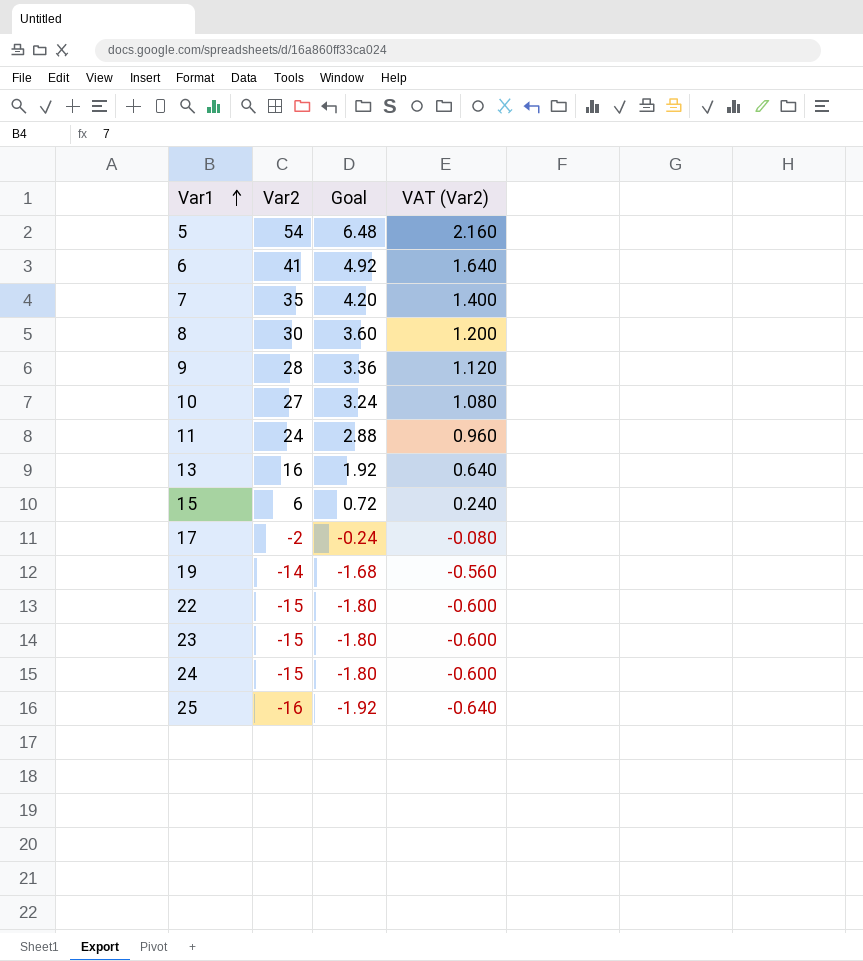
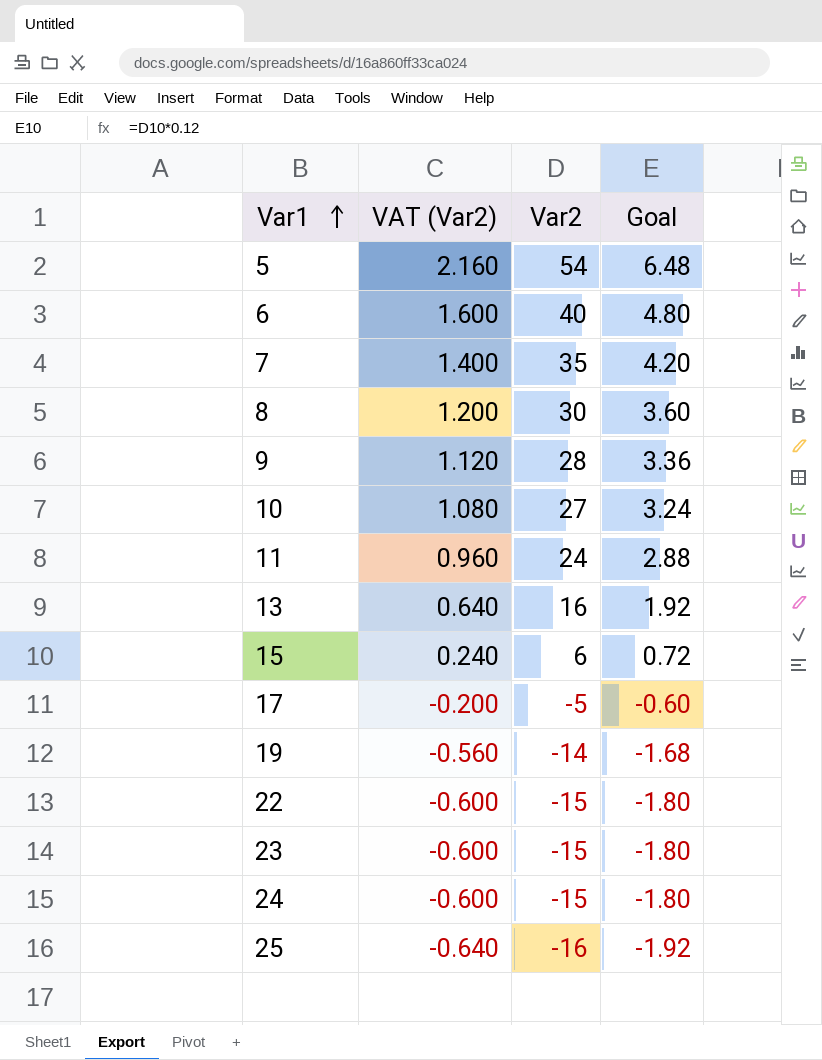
column VAT (Var2) | position: 4 -> 2
6 | VAT (Var2): 1.640 -> 1.600
6 | Var2: 41 -> 40
6 | Goal: 4.92 -> 4.80
17 | VAT (Var2): -0.080 -> -0.200
17 | Var2: -2 -> -5
17 | Goal: -0.24 -> -0.60

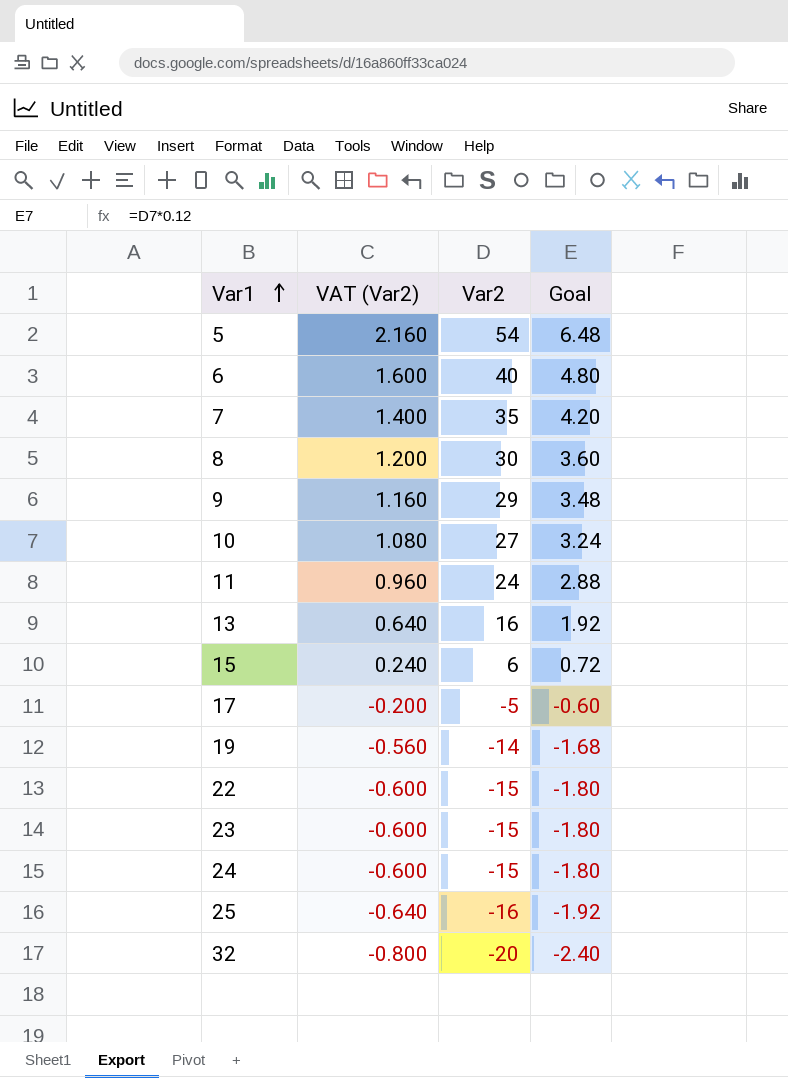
9 | VAT (Var2): 1.120 -> 1.160
9 | Var2: 28 -> 29
9 | Goal: 3.36 -> 3.48
row 32: none -> -0.800 | -20 | -2.40

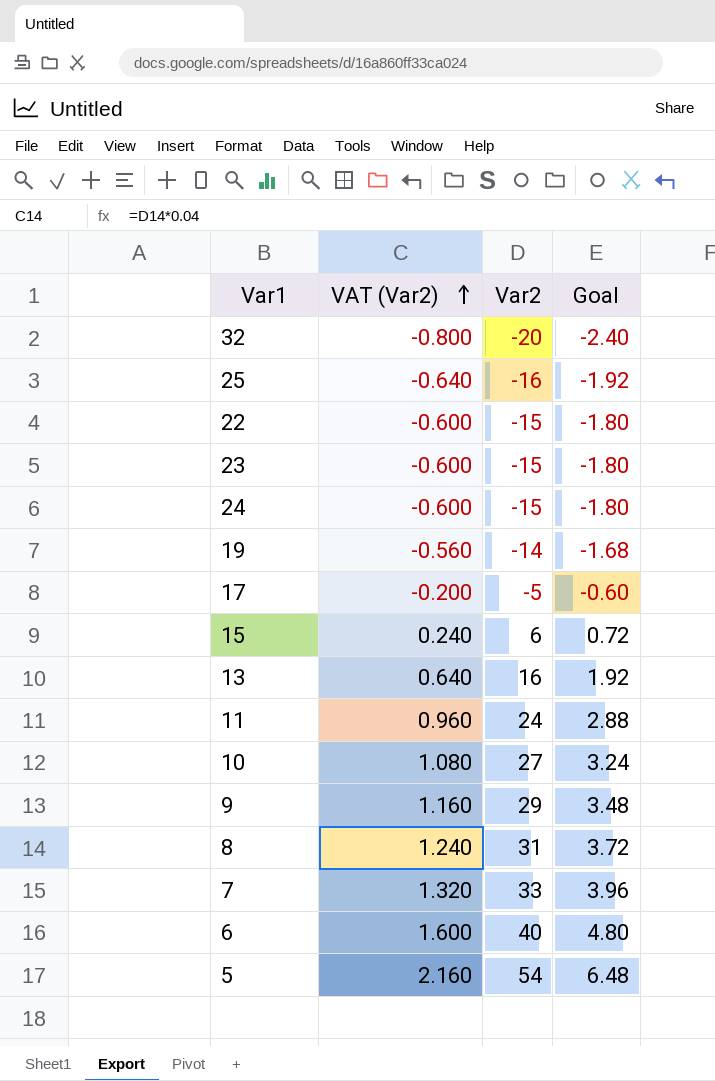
row order: Var1 ascending -> VAT (Var2) ascending
8 | VAT (Var2): 1.200 -> 1.240
8 | Var2: 30 -> 31
8 | Goal: 3.60 -> 3.72
7 | VAT (Var2): 1.400 -> 1.320
7 | Var2: 35 -> 33
7 | Goal: 4.20 -> 3.96

